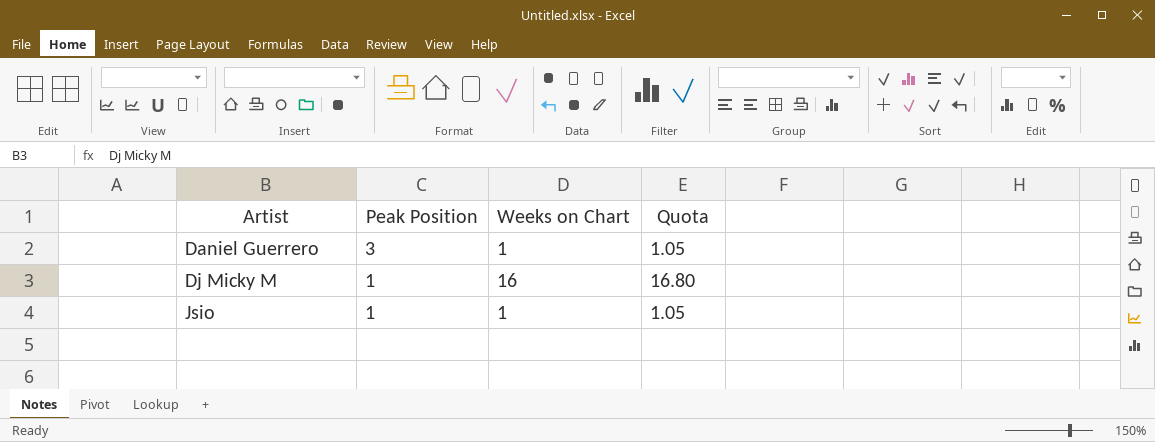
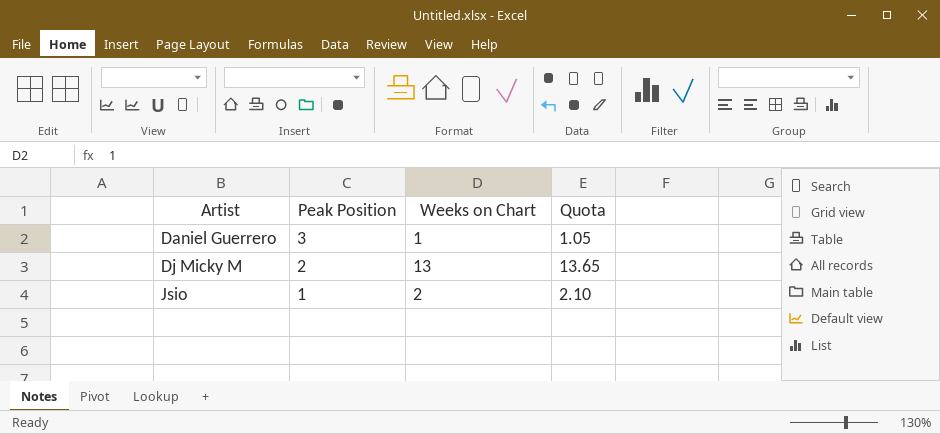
Dj Micky M | Peak Position: 1 -> 2
Dj Micky M | Weeks on Chart: 16 -> 13
Dj Micky M | Quota: 16.80 -> 13.65
Jsio | Weeks on Chart: 1 -> 2
Jsio | Quota: 1.05 -> 2.10

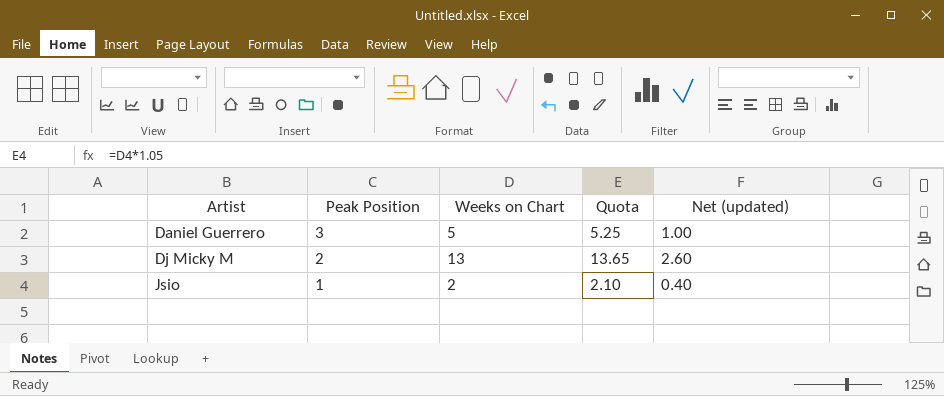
column Net (updated) | formula: none -> [Weeks on Chart] * 0.2
Daniel Guerrero | Weeks on Chart: 1 -> 5
Daniel Guerrero | Quota: 1.05 -> 5.25

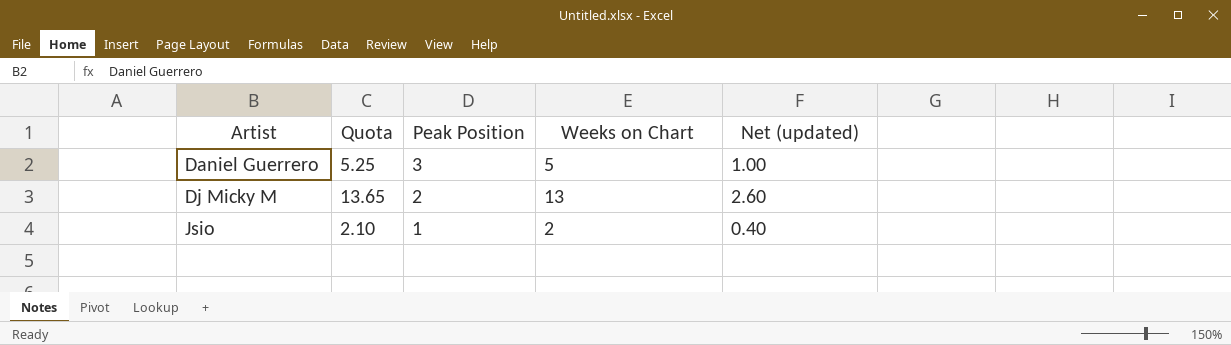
column Quota | position: 4 -> 2

